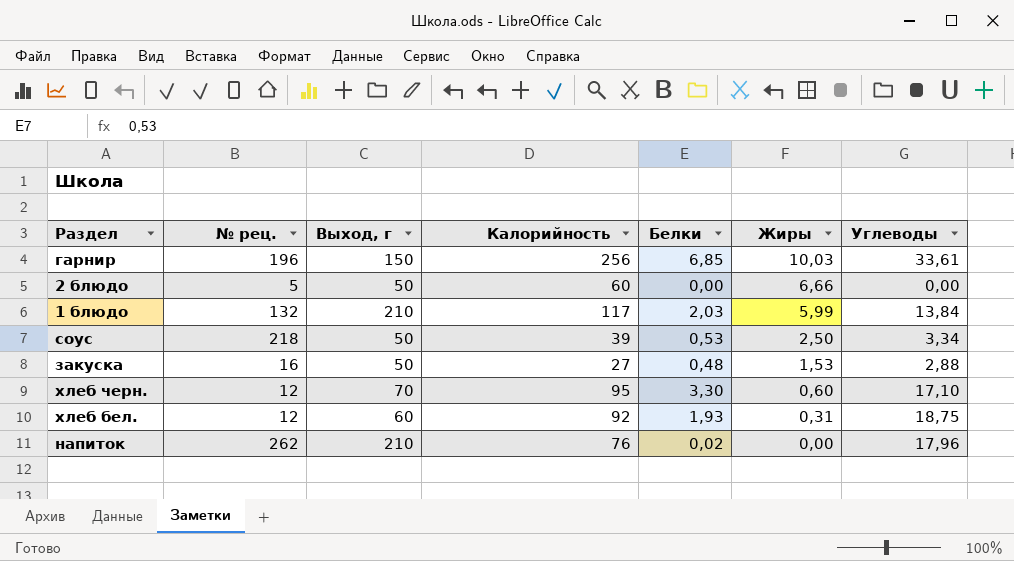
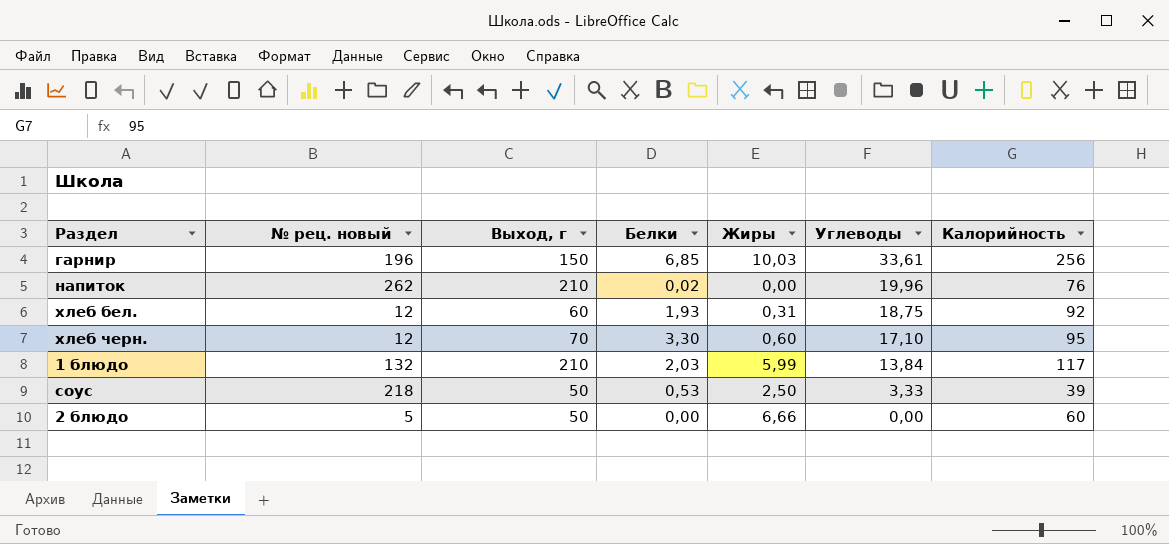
row order: Жиры descending -> Углеводы descending
column name: № рец. -> № рец. новый
column Калорийность | position: 4 -> 7
row закуска: 16 | 50 | 27 | 0,48 | 1,53 | 2,88 -> none
напиток | Углеводы: 17,96 -> 19,96
соус | Углеводы: 3,34 -> 3,33

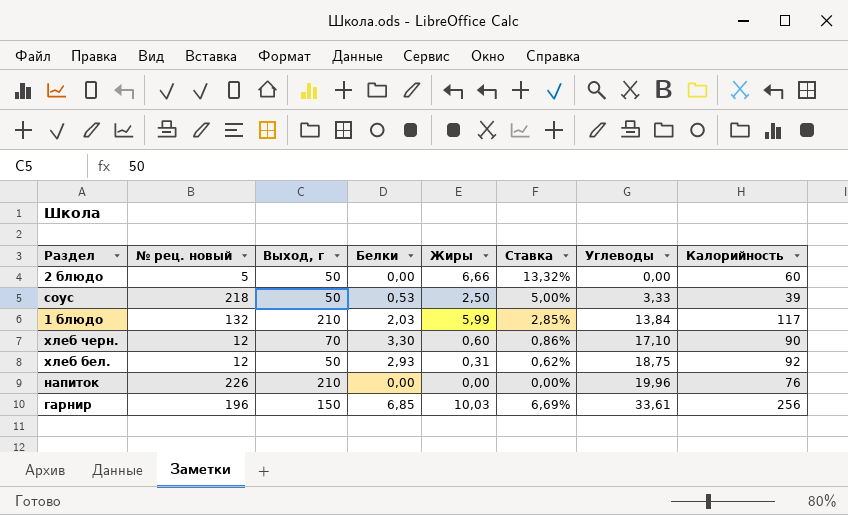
row order: Углеводы descending -> Углеводы ascending
column Ставка | formula: none -> [Жиры] / [Выход, г]
хлеб черн. | Калорийность: 95 -> 90
хлеб бел. | Выход, г: 60 -> 50
хлеб бел. | Белки: 1,93 -> 2,93
напиток | № рец. новый: 262 -> 226
напиток | Белки: 0,02 -> 0,00

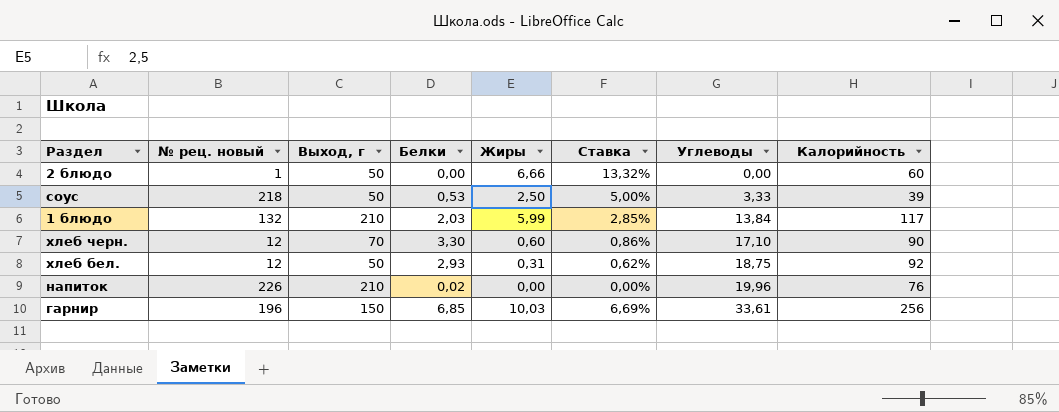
2 блюдо | № рец. новый: 5 -> 1
напиток | Белки: 0,00 -> 0,02

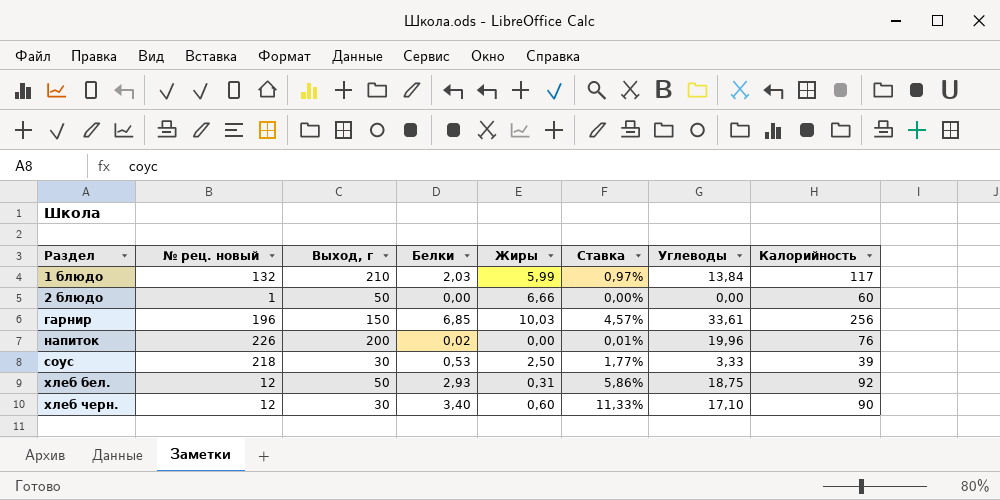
row order: Углеводы ascending -> Раздел ascending
column Ставка | formula: [Жиры] / [Выход, г] -> [Белки] / [Выход, г]
напиток | Выход, г: 210 -> 200
соус | Выход, г: 50 -> 30
хлеб черн. | Выход, г: 70 -> 30
хлеб черн. | Белки: 3,30 -> 3,40

